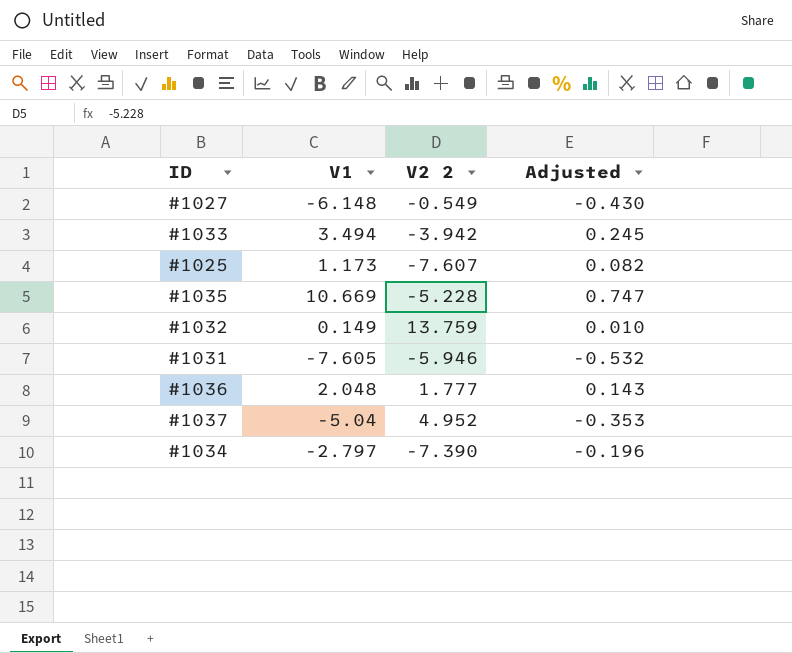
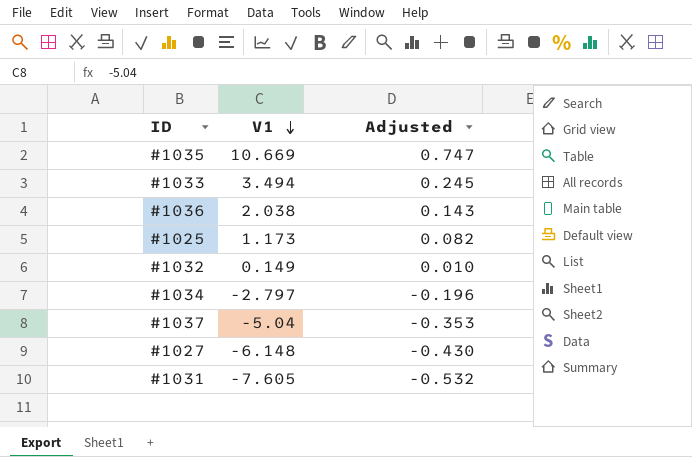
row order: none -> V1 descending
column V2 2 | position: 3 -> none
#1036 | V1: 2.048 -> 2.038

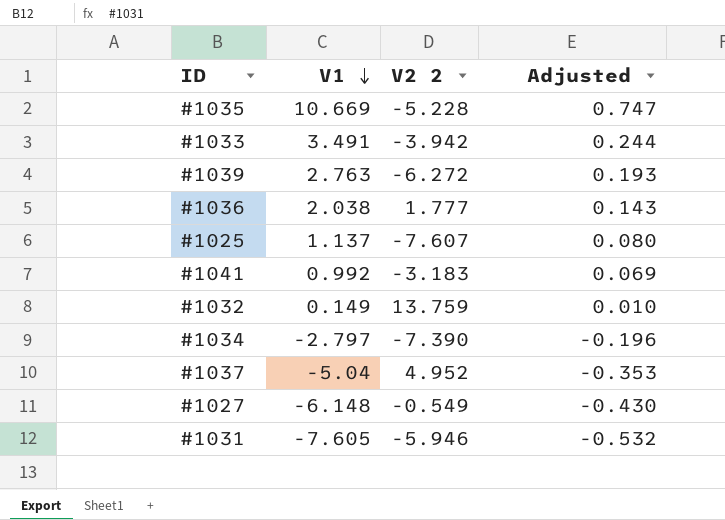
column V2 2 | position: none -> 3
#1033 | V1: 3.494 -> 3.491
#1033 | Adjusted: 0.245 -> 0.244
row #1039: none -> 2.763 | -6.272 | 0.193
#1025 | V1: 1.173 -> 1.137
#1025 | Adjusted: 0.082 -> 0.080
row #1041: none -> 0.992 | -3.183 | 0.069

